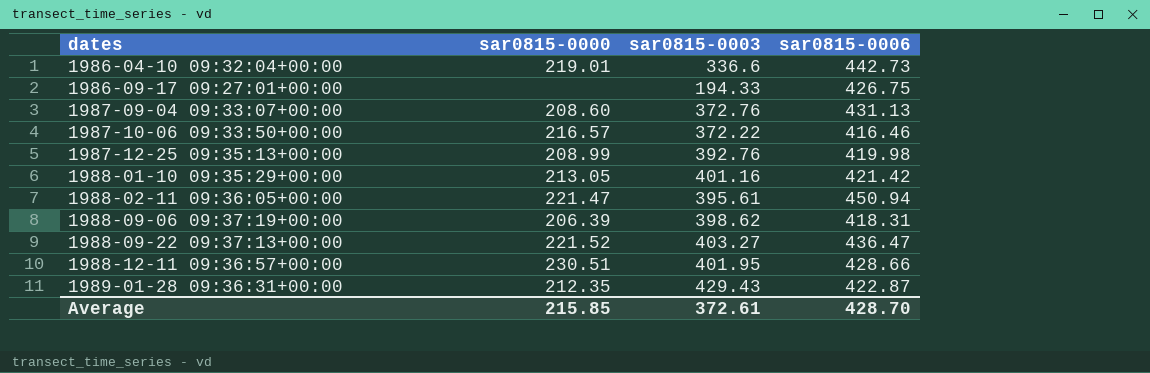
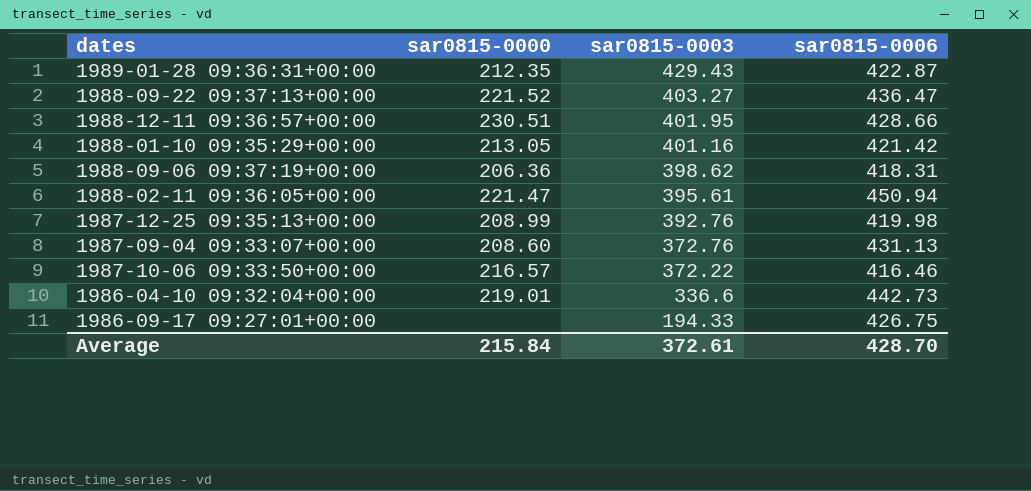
row order: dates ascending -> sar0815-0003 descending
1988-09-06 09:37:19+00:00 | sar0815-0000: 206.39 -> 206.36
Average | sar0815-0000: 215.85 -> 215.84

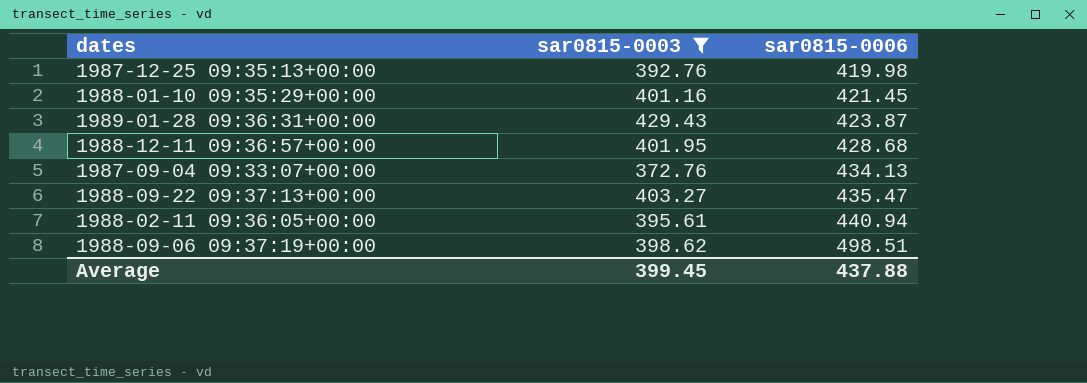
filter: none -> sar0815-0003 >= 372.76
row order: sar0815-0003 descending -> sar0815-0006 ascending
column sar0815-0000 | position: 2 -> none
1988-01-10 09:35:29+00:00 | sar0815-0006: 421.42 -> 421.45
1989-01-28 09:36:31+00:00 | sar0815-0006: 422.87 -> 423.87
1988-12-11 09:36:57+00:00 | sar0815-0006: 428.66 -> 428.68
1987-09-04 09:33:07+00:00 | sar0815-0006: 431.13 -> 434.13
1988-09-22 09:37:13+00:00 | sar0815-0006: 436.47 -> 435.47
1988-02-11 09:36:05+00:00 | sar0815-0006: 450.94 -> 440.94
1988-09-06 09:37:19+00:00 | sar0815-0006: 418.31 -> 498.51
Average | sar0815-0003: 372.61 -> 399.45
Average | sar0815-0006: 428.70 -> 437.88

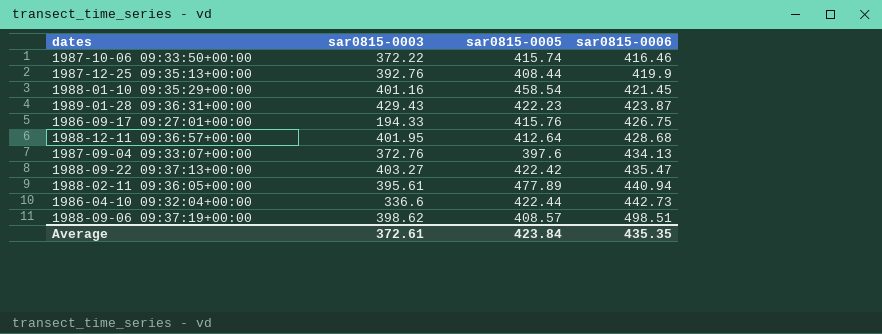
filter: sar0815-0003 >= 372.76 -> none
column sar0815-0005 | position: none -> 3
1987-12-25 09:35:13+00:00 | sar0815-0006: 419.98 -> 419.9
Average | sar0815-0003: 399.45 -> 372.61
Average | sar0815-0006: 437.88 -> 435.35

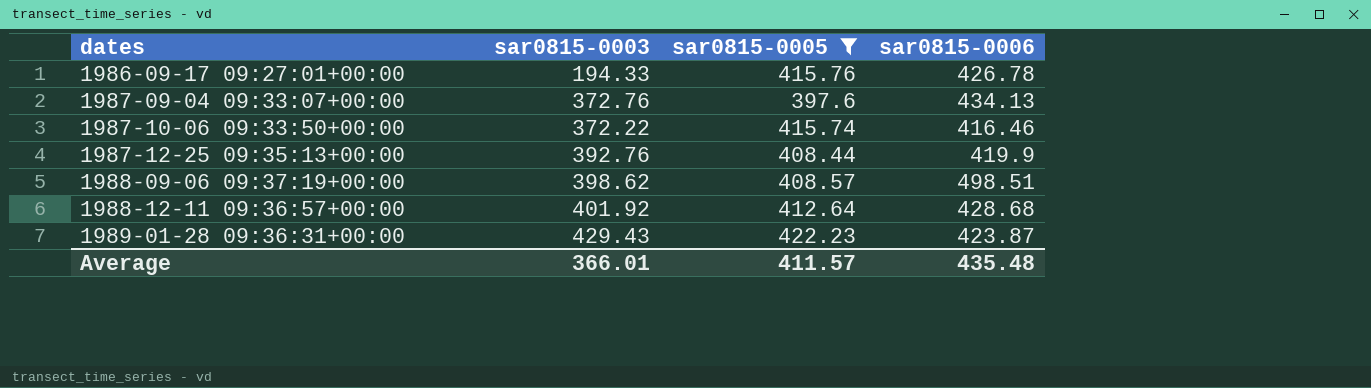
filter: none -> sar0815-0005 <= 422.23
row order: sar0815-0006 ascending -> dates ascending
1986-09-17 09:27:01+00:00 | sar0815-0006: 426.75 -> 426.78
1988-12-11 09:36:57+00:00 | sar0815-0003: 401.95 -> 401.92
Average | sar0815-0003: 372.61 -> 366.01
Average | sar0815-0005: 423.84 -> 411.57
Average | sar0815-0006: 435.35 -> 435.48

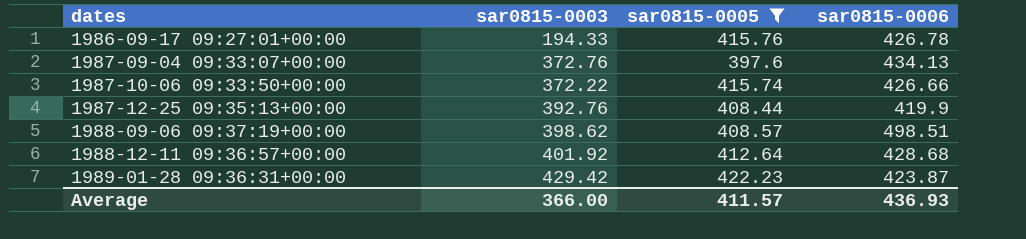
1987-10-06 09:33:50+00:00 | sar0815-0006: 416.46 -> 426.66
1989-01-28 09:36:31+00:00 | sar0815-0003: 429.43 -> 429.42
Average | sar0815-0003: 366.01 -> 366.00
Average | sar0815-0006: 435.48 -> 436.93

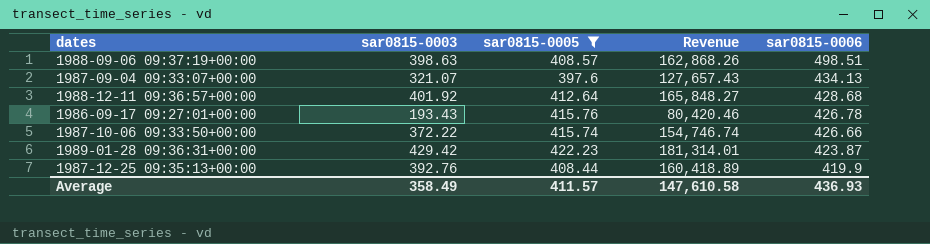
row order: dates ascending -> sar0815-0006 descending
column Revenue | formula: none -> [sar0815-0003] * [sar0815-0005]
1988-09-06 09:37:19+00:00 | sar0815-0003: 398.62 -> 398.63
1987-09-04 09:33:07+00:00 | sar0815-0003: 372.76 -> 321.07
1986-09-17 09:27:01+00:00 | sar0815-0003: 194.33 -> 193.43
Average | sar0815-0003: 366.00 -> 358.49

